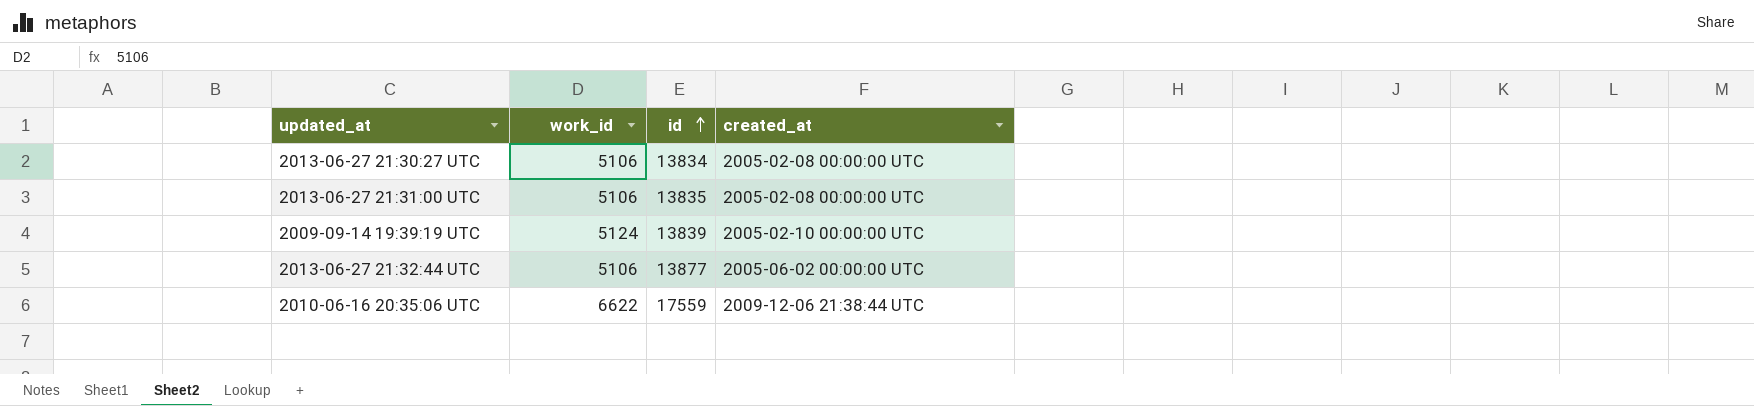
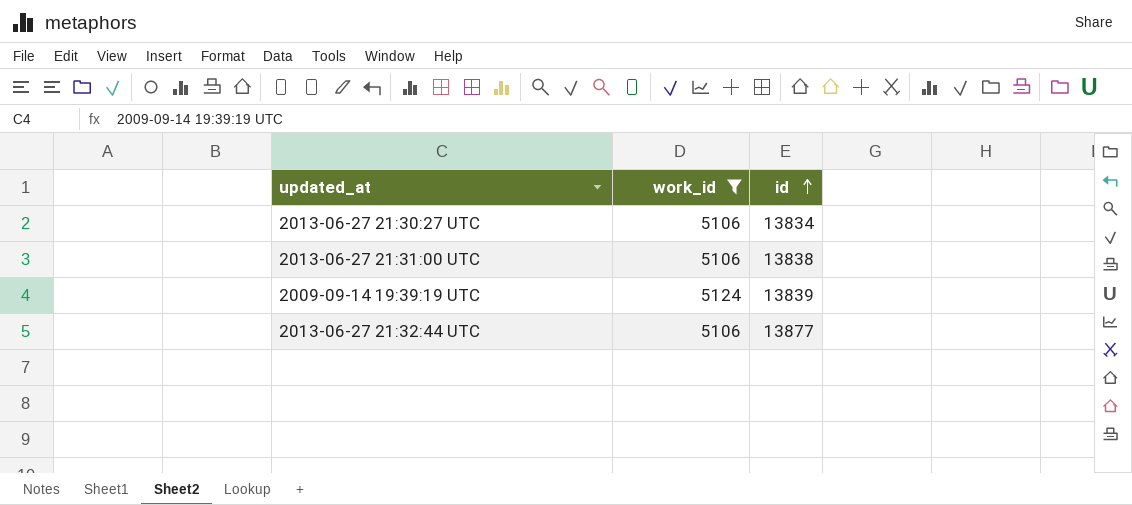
filter: none -> work_id != 6622
column created_at | position: 4 -> none
2013-06-27 21:31:00 UTC | id: 13835 -> 13838

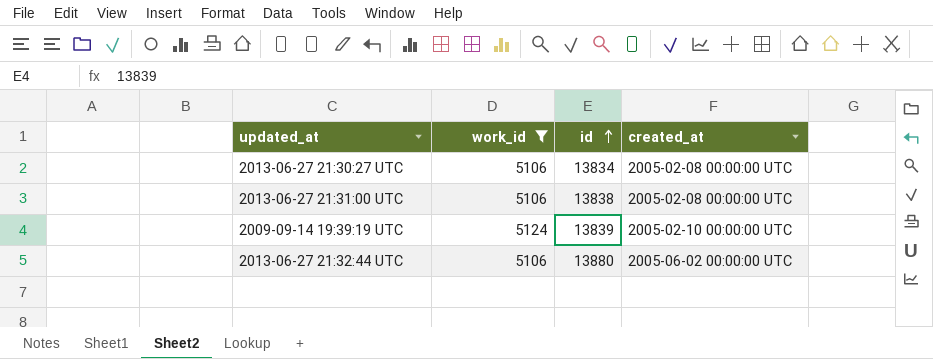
column created_at | position: none -> 4
2013-06-27 21:32:44 UTC | id: 13877 -> 13880

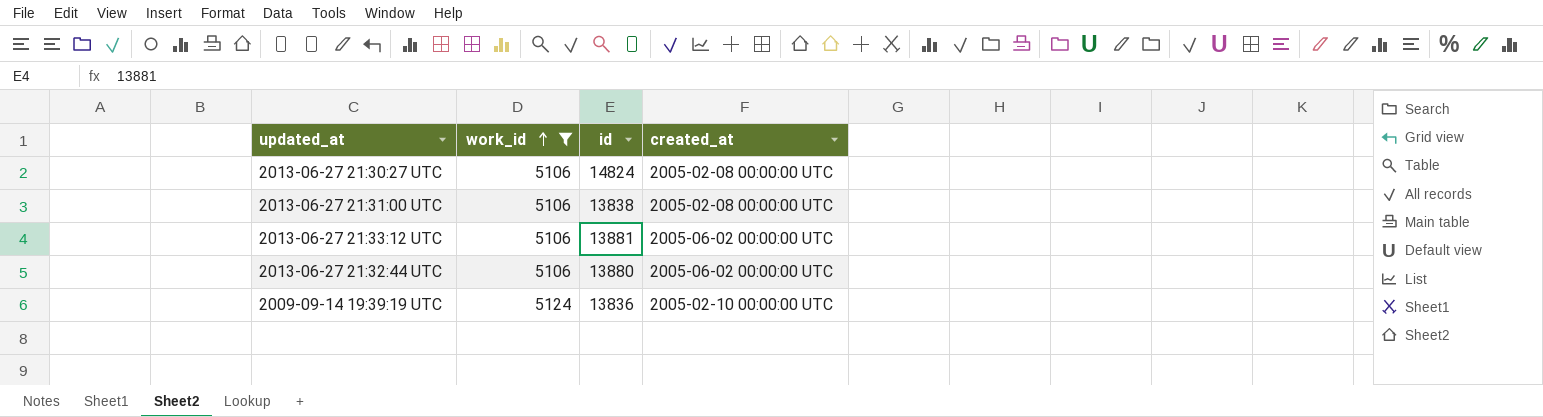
row order: id ascending -> work_id ascending
2013-06-27 21:30:27 UTC | id: 13834 -> 14824
row 2013-06-27 21:33:12 UTC: none -> 5106 | 13881 | 2005-06-02 00:00:00 UTC
2009-09-14 19:39:19 UTC | id: 13839 -> 13836

